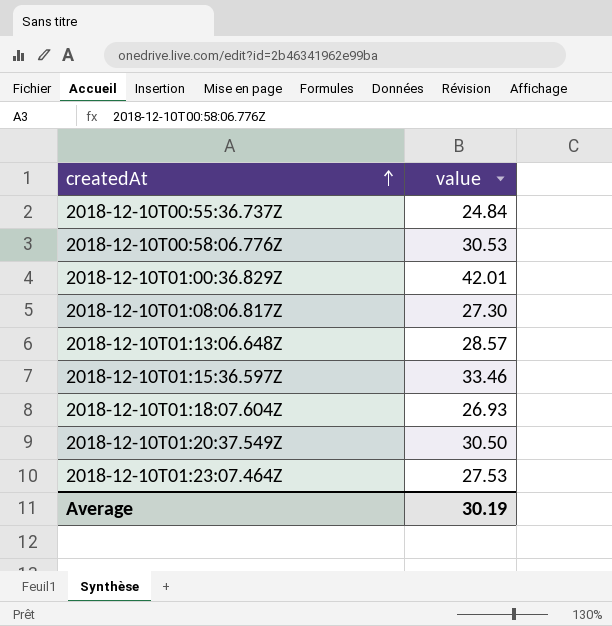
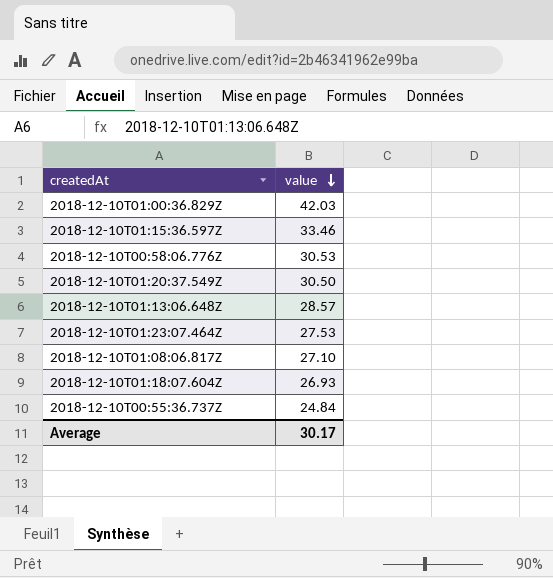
row order: createdAt ascending -> value descending
2018-12-10T01:00:36.829Z | value: 42.01 -> 42.03
2018-12-10T01:08:06.817Z | value: 27.30 -> 27.10
Average | value: 30.19 -> 30.17

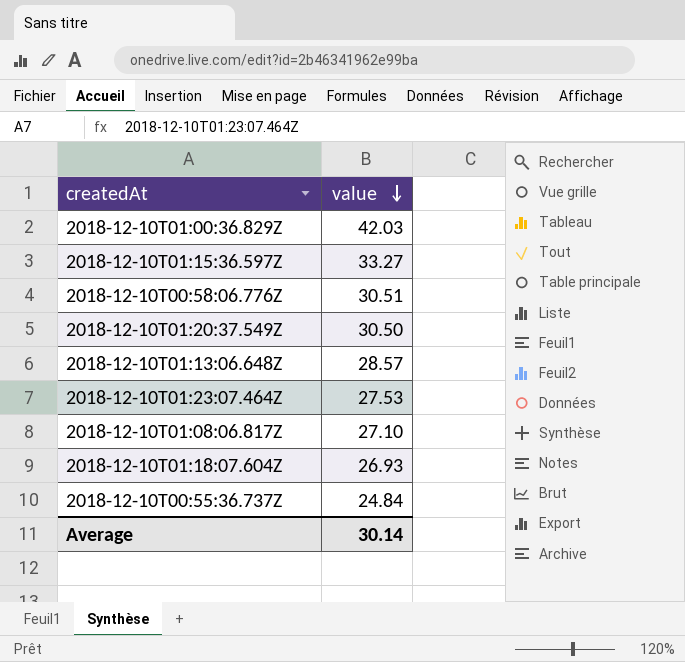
2018-12-10T01:15:36.597Z | value: 33.46 -> 33.27
2018-12-10T00:58:06.776Z | value: 30.53 -> 30.51
Average | value: 30.17 -> 30.14

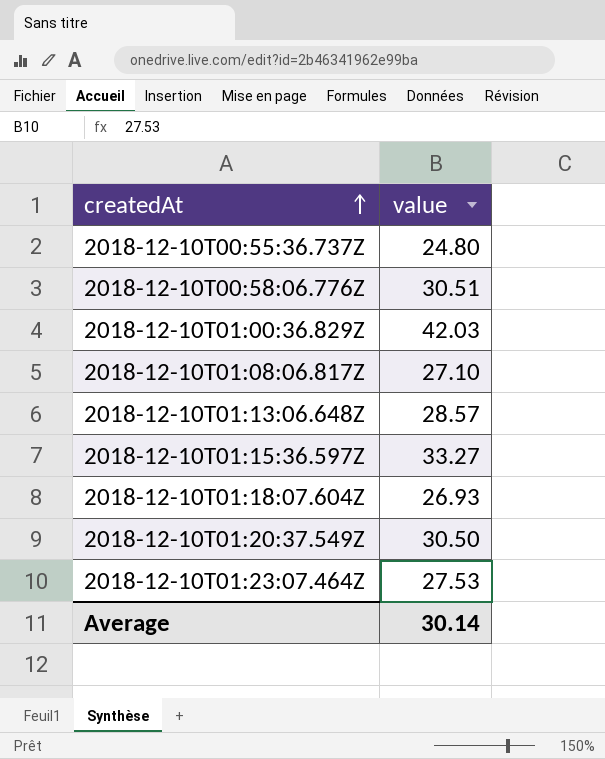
row order: value descending -> createdAt ascending
2018-12-10T00:55:36.737Z | value: 24.84 -> 24.80

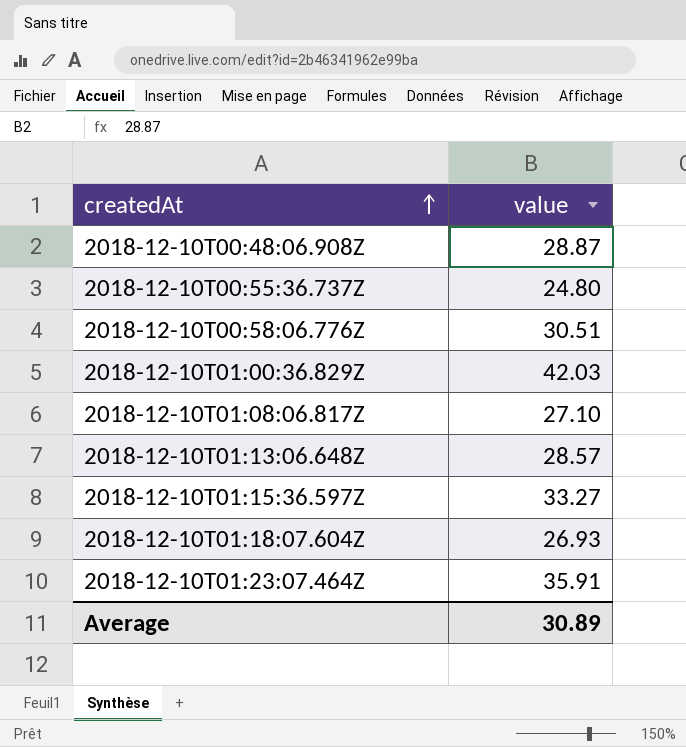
row 2018-12-10T01:20:37.549Z: 30.50 -> none
row 2018-12-10T00:48:06.908Z: none -> 28.87
2018-12-10T01:23:07.464Z | value: 27.53 -> 35.91
Average | value: 30.14 -> 30.89

